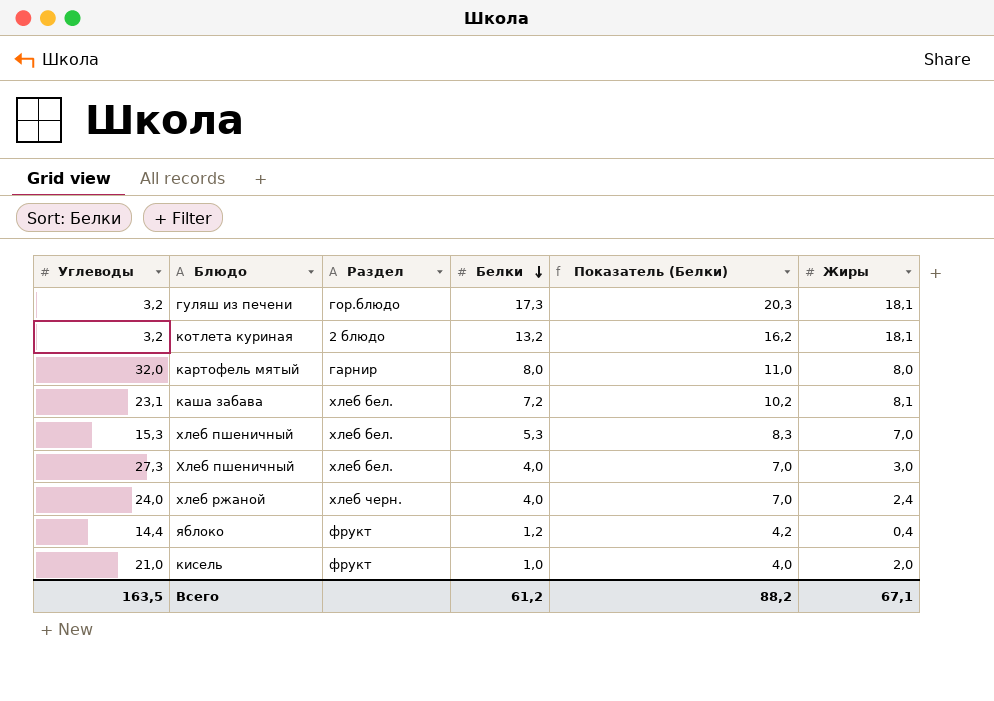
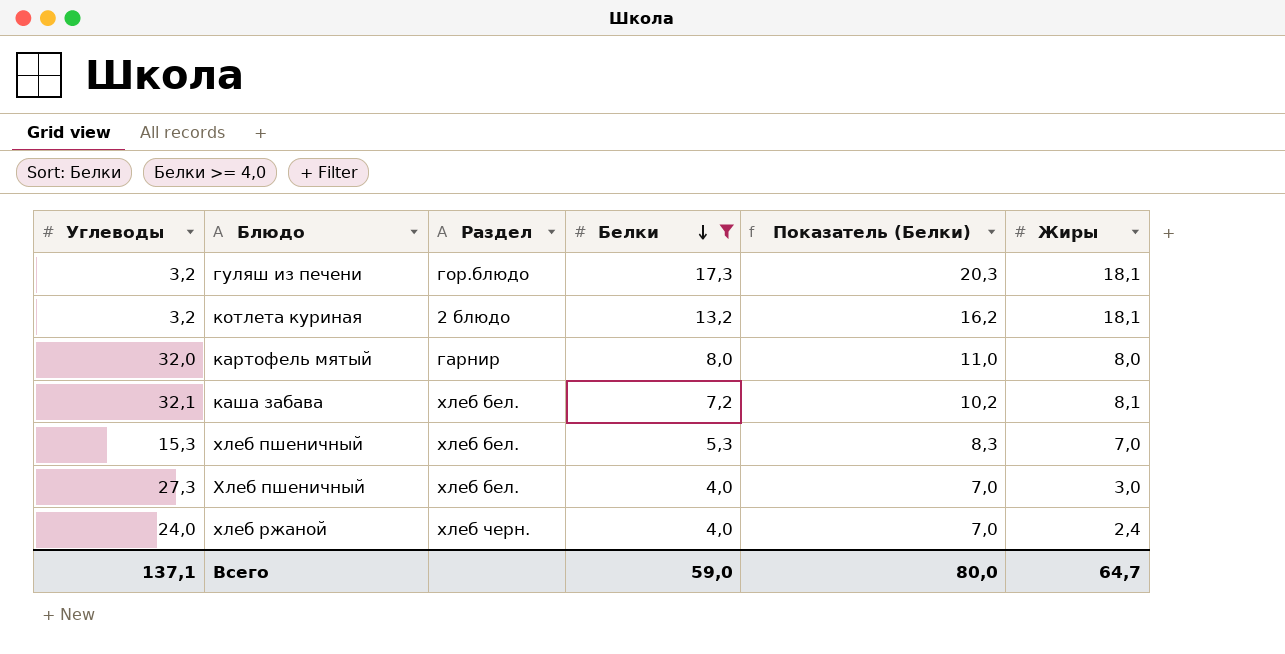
filter: none -> Белки >= 4,0
каша забава | Углеводы: 23,1 -> 32,1
Всего | Углеводы: 163,5 -> 137,1
Всего | Белки: 61,2 -> 59,0
Всего | Показатель (Белки): 88,2 -> 80,0
Всего | Жиры: 67,1 -> 64,7

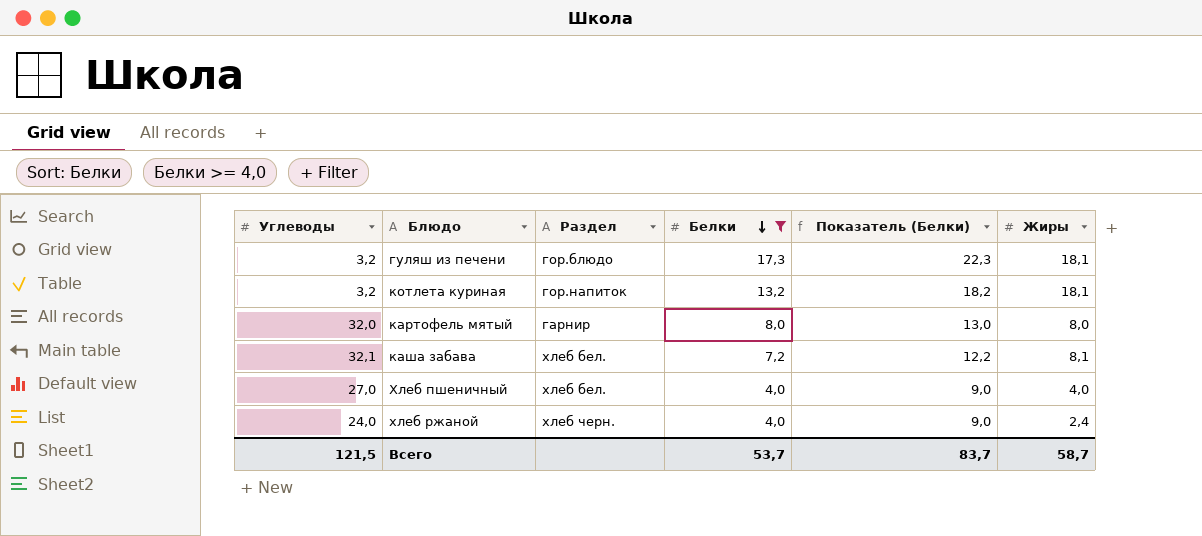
column Показатель (Белки) | formula: [Белки] + 3 -> [Белки] + 5
row хлеб пшеничный: 15,3 | хлеб бел. | 5,3 | 8,3 | 7,0 -> none
котлета куриная | Раздел: 2 блюдо -> гор.напиток
Хлеб пшеничный | Углеводы: 27,3 -> 27,0
Хлеб пшеничный | Жиры: 3,0 -> 4,0
Всего | Углеводы: 137,1 -> 121,5
Всего | Белки: 59,0 -> 53,7
Всего | Показатель (Белки): 80,0 -> 83,7
Всего | Жиры: 64,7 -> 58,7

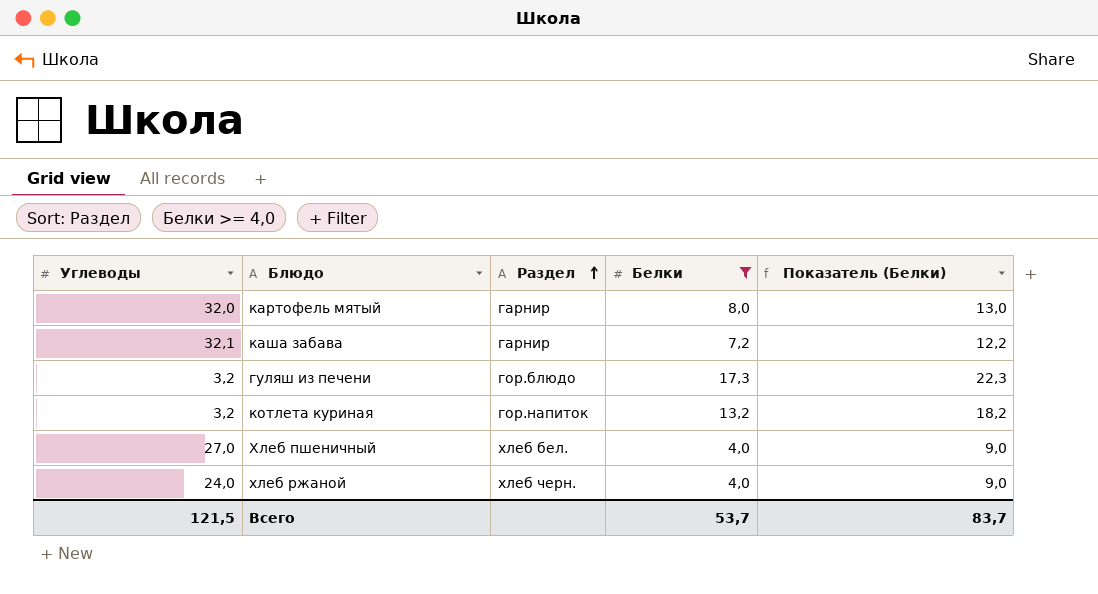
row order: Белки descending -> Раздел ascending
column Жиры | position: 6 -> none
каша забава | Раздел: хлеб бел. -> гарнир

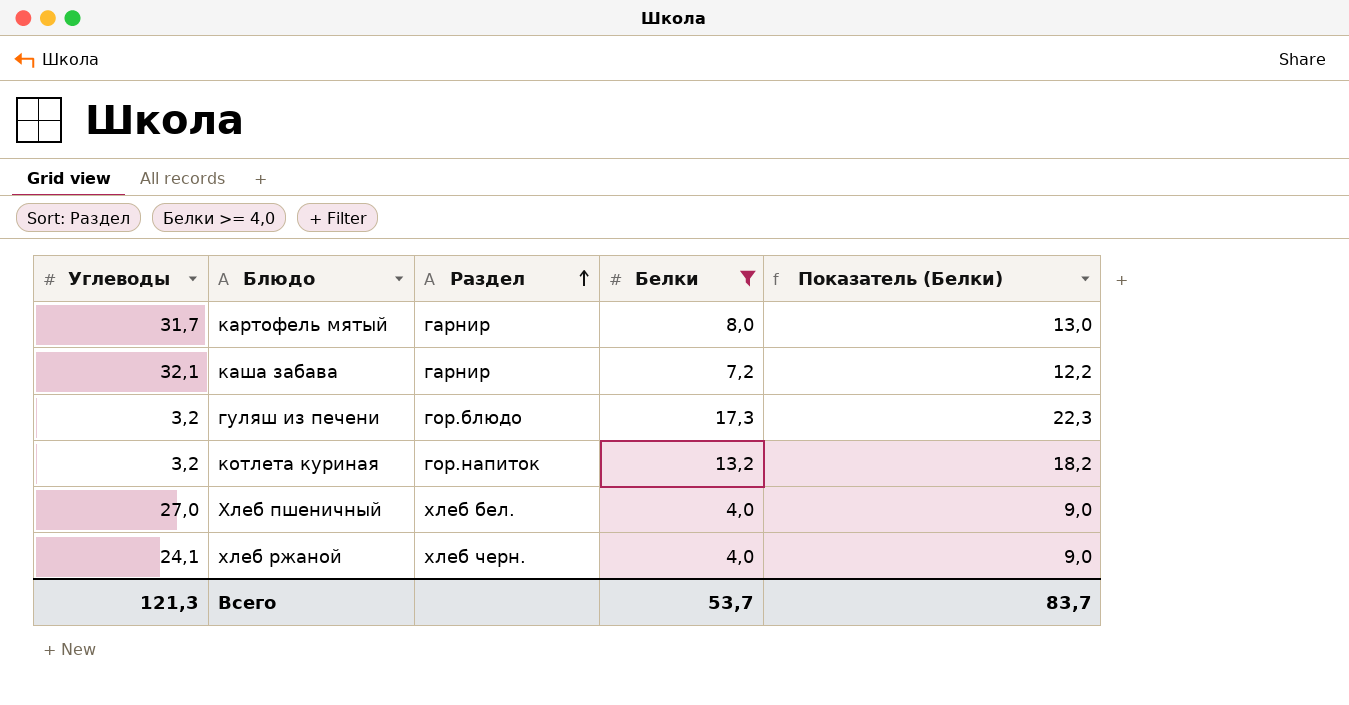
картофель мятый | Углеводы: 32,0 -> 31,7
хлеб ржаной | Углеводы: 24,0 -> 24,1
Всего | Углеводы: 121,5 -> 121,3

